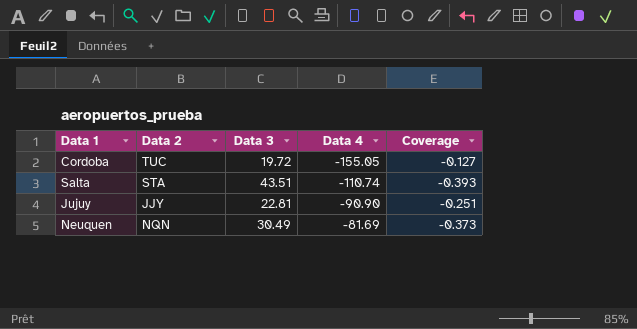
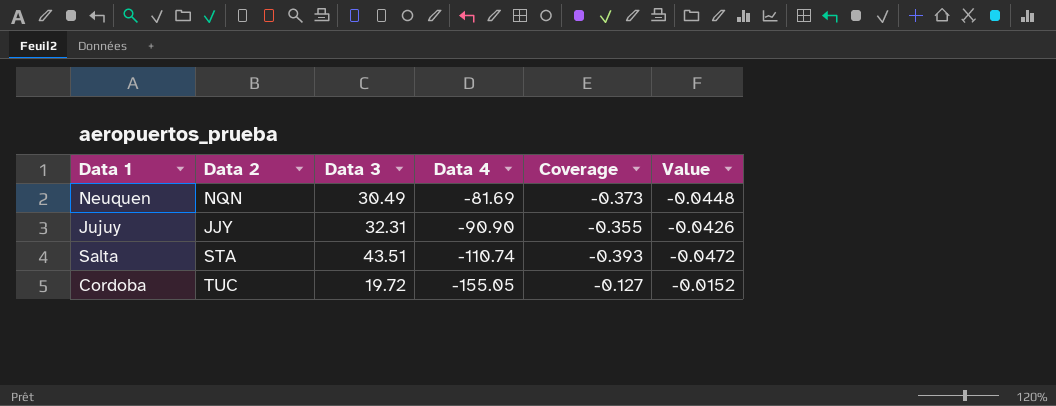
row order: Data 4 ascending -> Data 4 descending
column Value | formula: none -> [Coverage] * 0.12
Jujuy | Data 3: 22.81 -> 32.31
Jujuy | Coverage: -0.251 -> -0.355

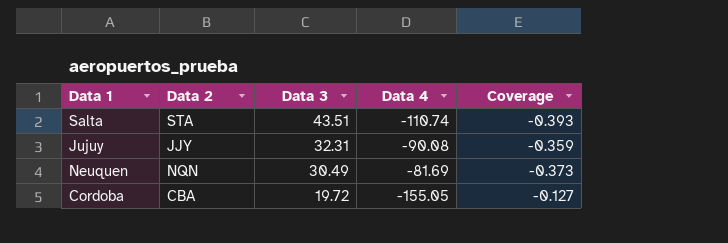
row order: Data 4 descending -> Data 3 descending
column Value | formula: [Coverage] * 0.12 -> none
Jujuy | Data 4: -90.90 -> -90.08
Jujuy | Coverage: -0.355 -> -0.359
Cordoba | Data 2: TUC -> CBA

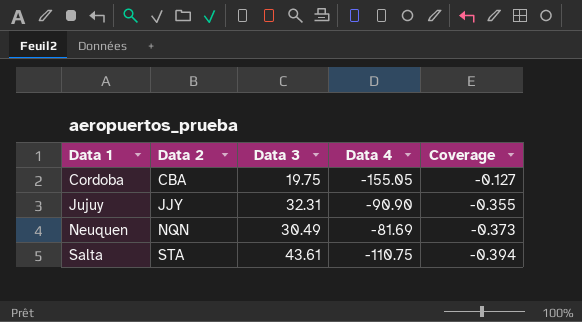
row order: Data 3 descending -> Data 1 ascending
Cordoba | Data 3: 19.72 -> 19.75
Jujuy | Data 4: -90.08 -> -90.90
Jujuy | Coverage: -0.359 -> -0.355
Salta | Data 3: 43.51 -> 43.61
Salta | Data 4: -110.74 -> -110.75
Salta | Coverage: -0.393 -> -0.394

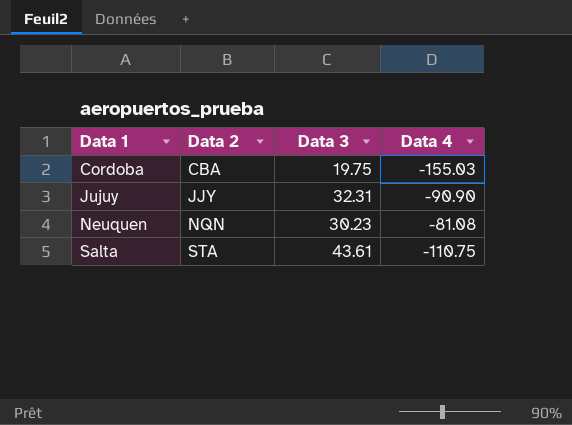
column Coverage | formula: [Data 3] / [Data 4] -> none
Cordoba | Data 4: -155.05 -> -155.03
Neuquen | Data 3: 30.49 -> 30.23
Neuquen | Data 4: -81.69 -> -81.08

